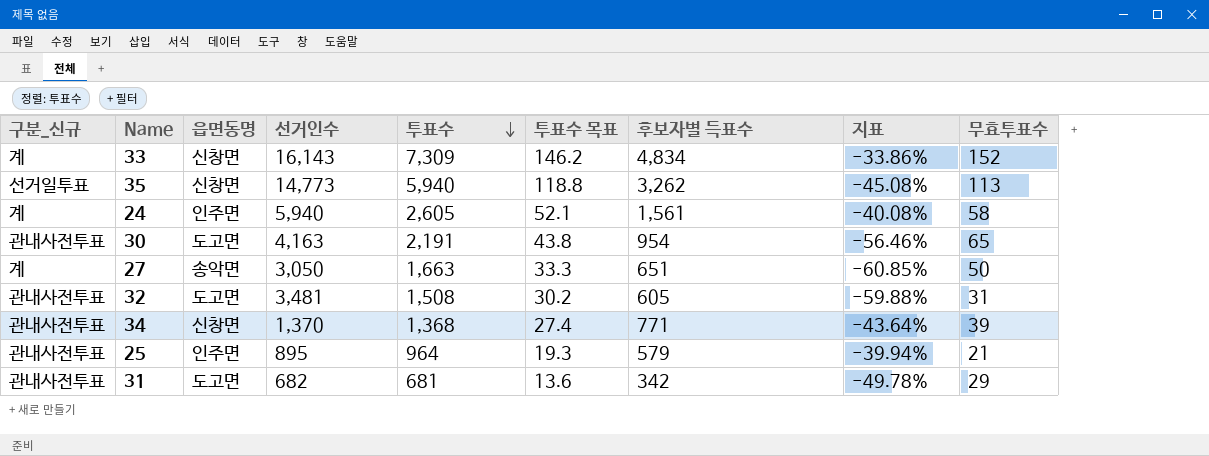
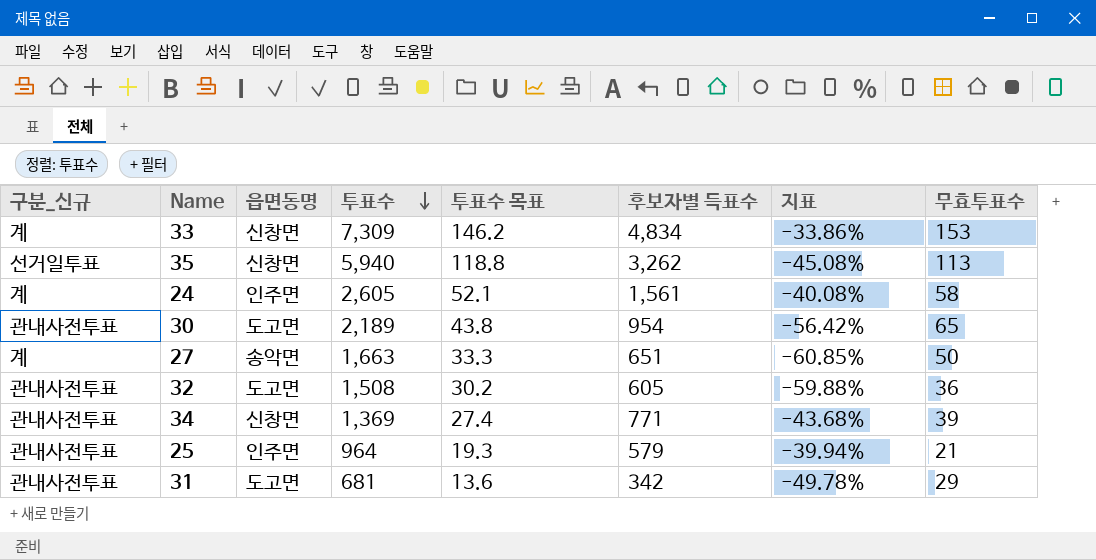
column 선거인수 | position: 4 -> none
33 | 무효투표수: 152 -> 153
30 | 투표수: 2,191 -> 2,189
30 | 지표: -56.46% -> -56.42%
32 | 무효투표수: 31 -> 36
34 | 투표수: 1,368 -> 1,369
34 | 지표: -43.64% -> -43.68%

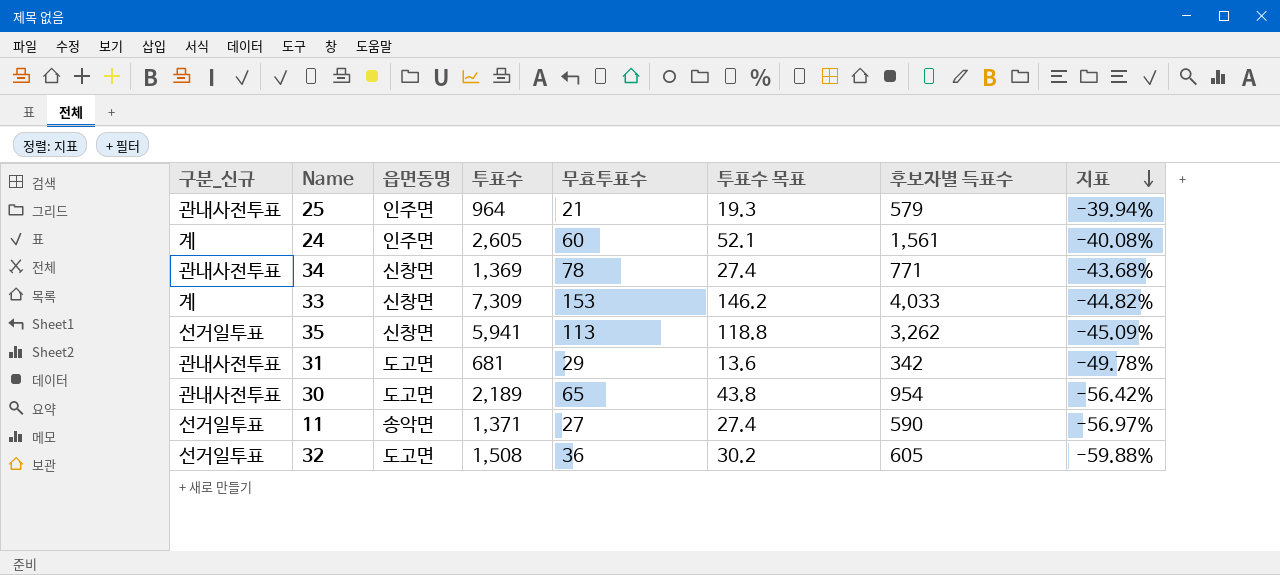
row order: 투표수 descending -> 지표 descending
column 무효투표수 | position: 8 -> 5
row 27: 계 | 송악면 | 1,663 | 33.3 | 651 | -60.85% | 50 -> none
24 | 무효투표수: 58 -> 60
34 | 무효투표수: 39 -> 78
33 | 후보자별 득표수: 4,834 -> 4,033
33 | 지표: -33.86% -> -44.82%
35 | 투표수: 5,940 -> 5,941
35 | 지표: -45.08% -> -45.09%
row 11: none -> 선거일투표 | 송악면 | 1,371 | 27 | 27.4 | 590 | -56.97%
32 | 구분_신규: 관내사전투표 -> 선거일투표

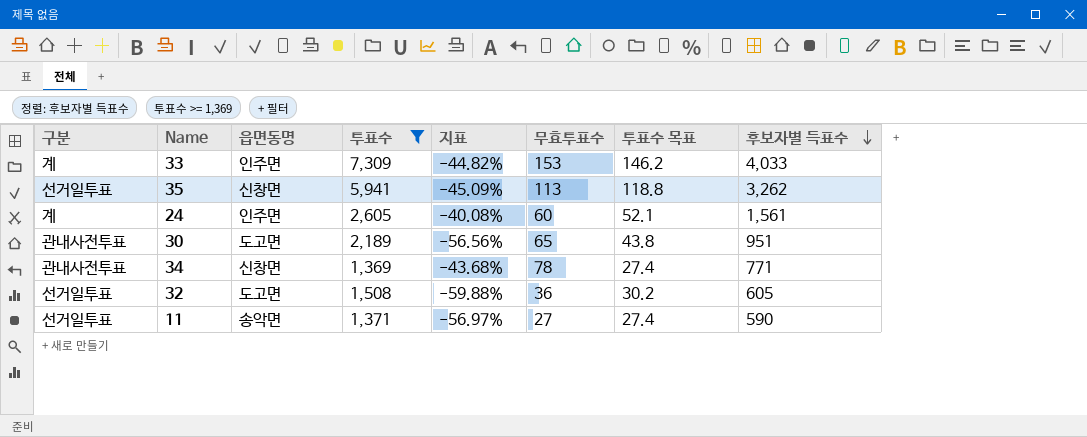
filter: none -> 투표수 >= 1,369
row order: 지표 descending -> 후보자별 득표수 descending
column name: 구분_신규 -> 구분
column 지표 | position: 8 -> 5
33 | 읍면동명: 신창면 -> 인주면
30 | 지표: -56.42% -> -56.56%
30 | 후보자별 득표수: 954 -> 951

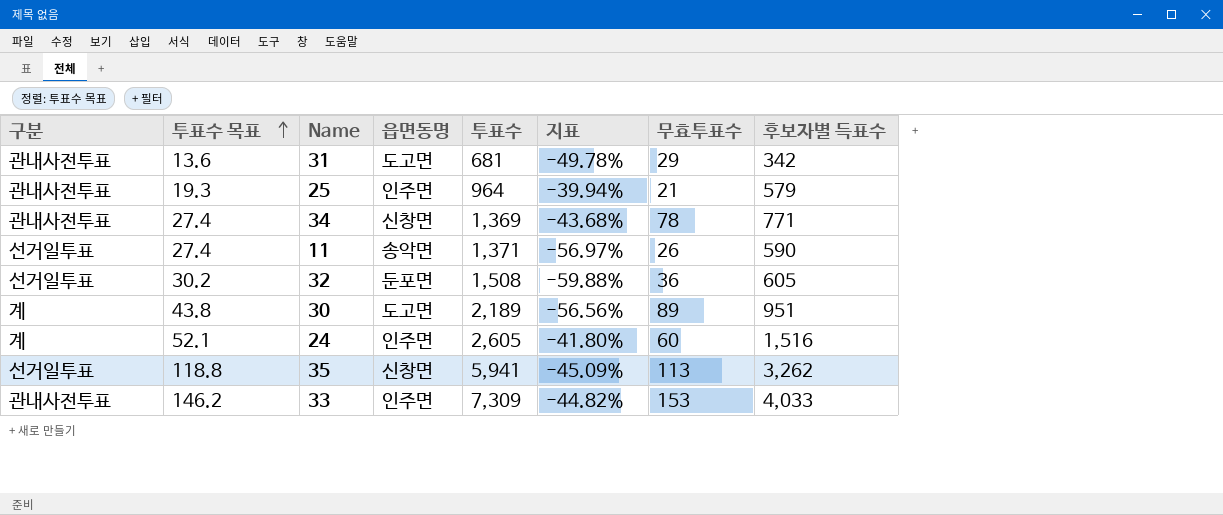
filter: 투표수 >= 1,369 -> none
row order: 후보자별 득표수 descending -> 투표수 목표 ascending
column 투표수 목표 | position: 7 -> 2
11 | 무효투표수: 27 -> 26
32 | 읍면동명: 도고면 -> 둔포면
30 | 구분: 관내사전투표 -> 계
30 | 무효투표수: 65 -> 89
24 | 지표: -40.08% -> -41.80%
24 | 후보자별 득표수: 1,561 -> 1,516
33 | 구분: 계 -> 관내사전투표

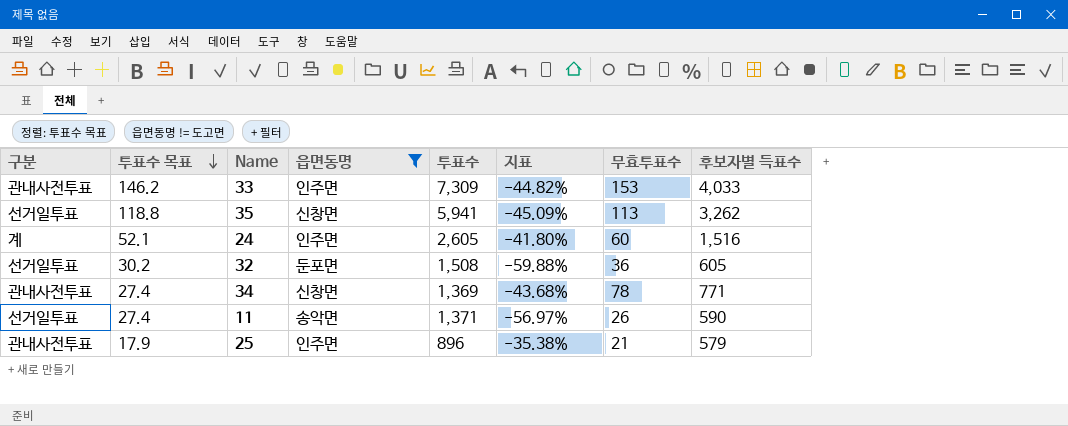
filter: none -> 읍면동명 != 도고면
row order: 투표수 목표 ascending -> 투표수 목표 descending
25 | 투표수 목표: 19.3 -> 17.9
25 | 투표수: 964 -> 896
25 | 지표: -39.94% -> -35.38%

